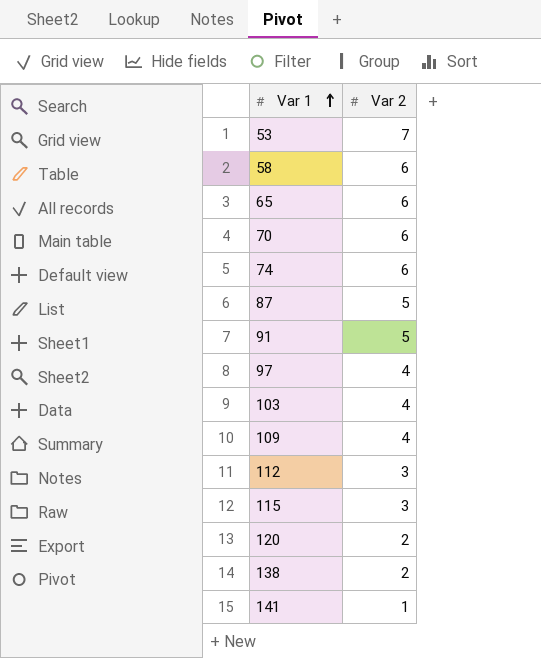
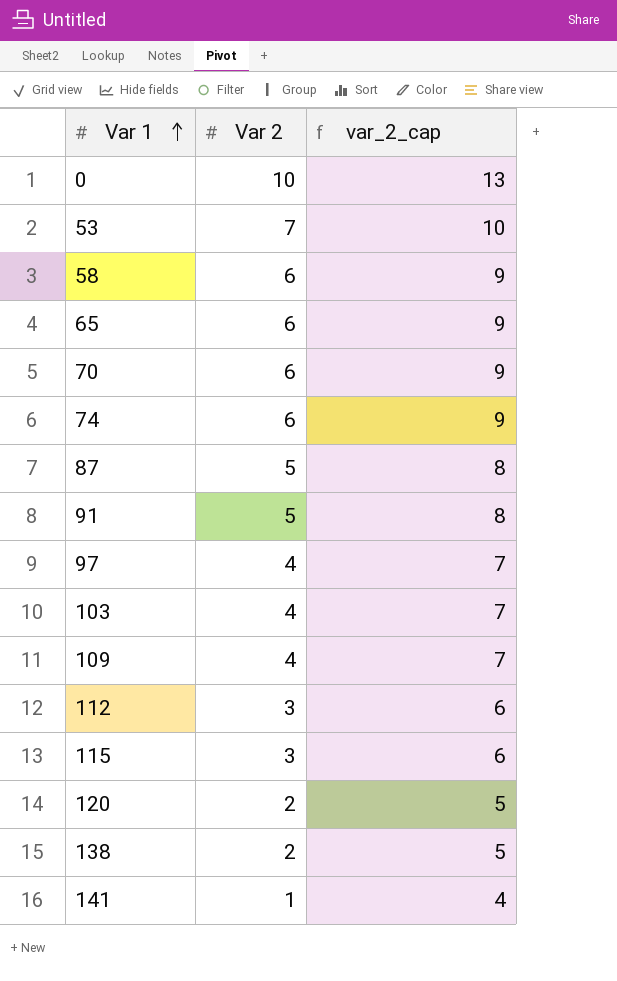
column var_2_cap | formula: none -> [Var 2] + 3
row 0: none -> 10 | 13

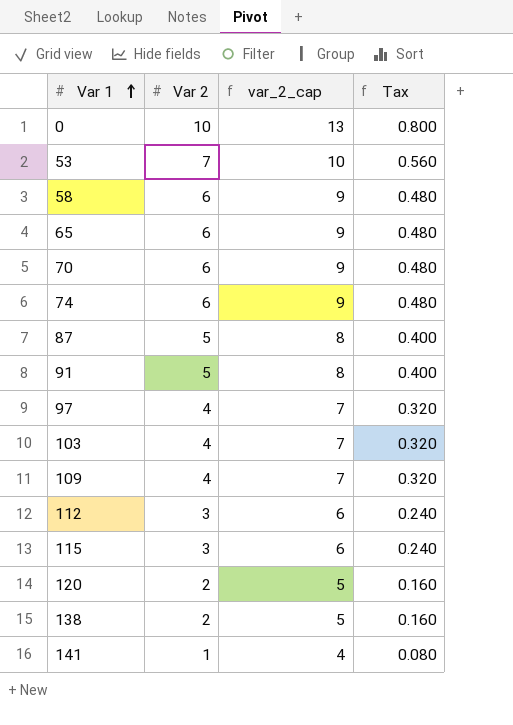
column Tax | formula: none -> [Var 2] * 0.08

